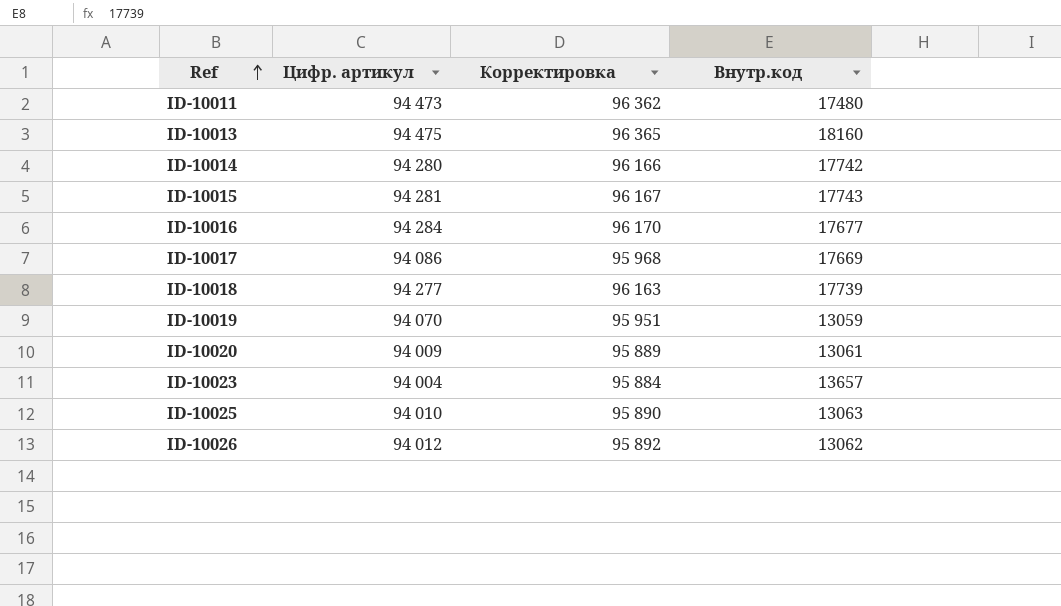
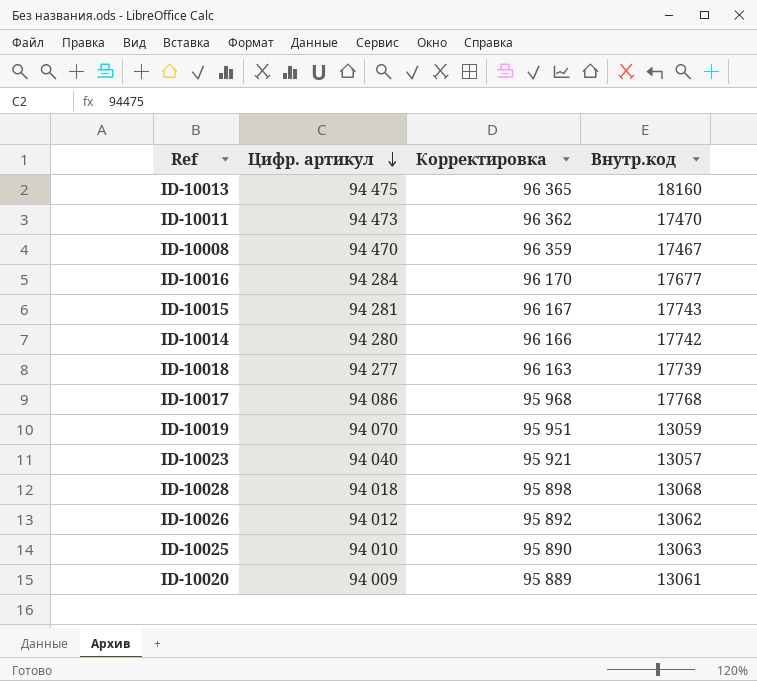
row order: Ref ascending -> Цифр. артикул descending
ID-10011 | Внутр.код: 17480 -> 17470
row ID-10008: none -> 94 470 | 96 359 | 17467
ID-10017 | Внутр.код: 17669 -> 17768
ID-10023 | Цифр. артикул: 94 004 -> 94 040
ID-10023 | Корректировка: 95 884 -> 95 921
ID-10023 | Внутр.код: 13657 -> 13057
row ID-10028: none -> 94 018 | 95 898 | 13068

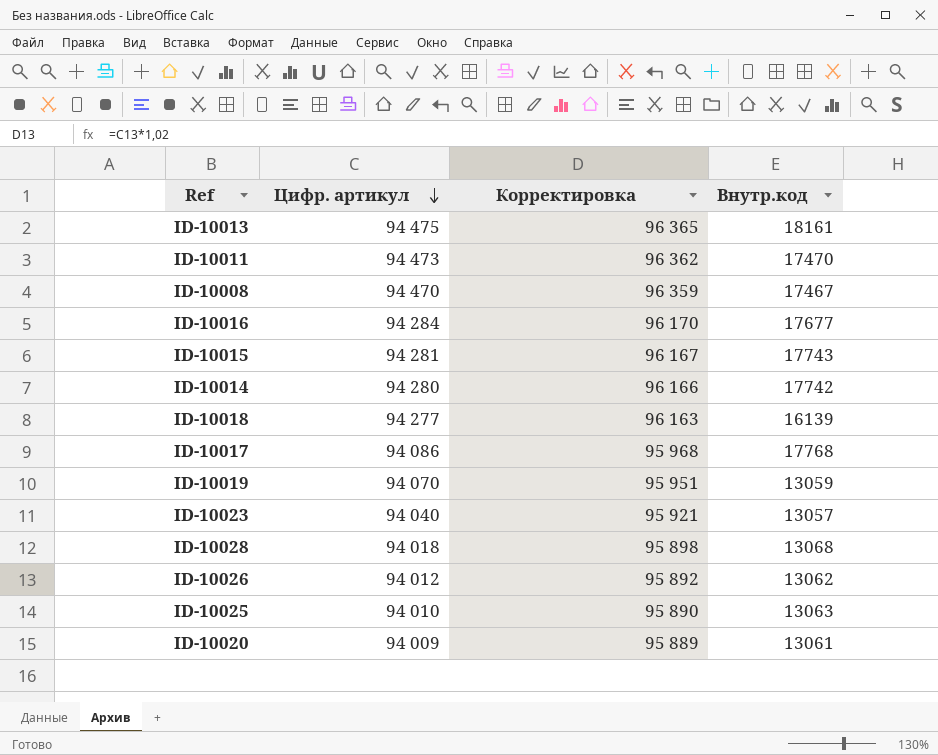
ID-10013 | Внутр.код: 18160 -> 18161
ID-10018 | Внутр.код: 17739 -> 16139

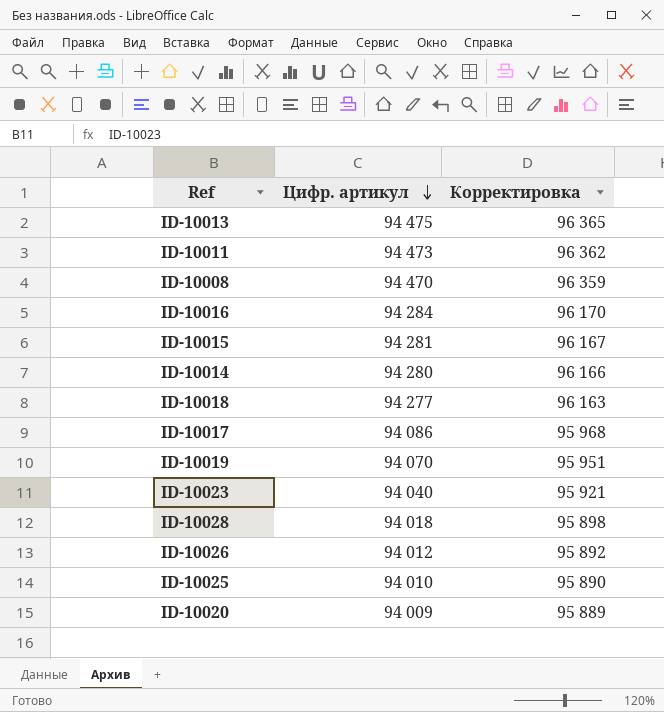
column Внутр.код | position: 4 -> none

